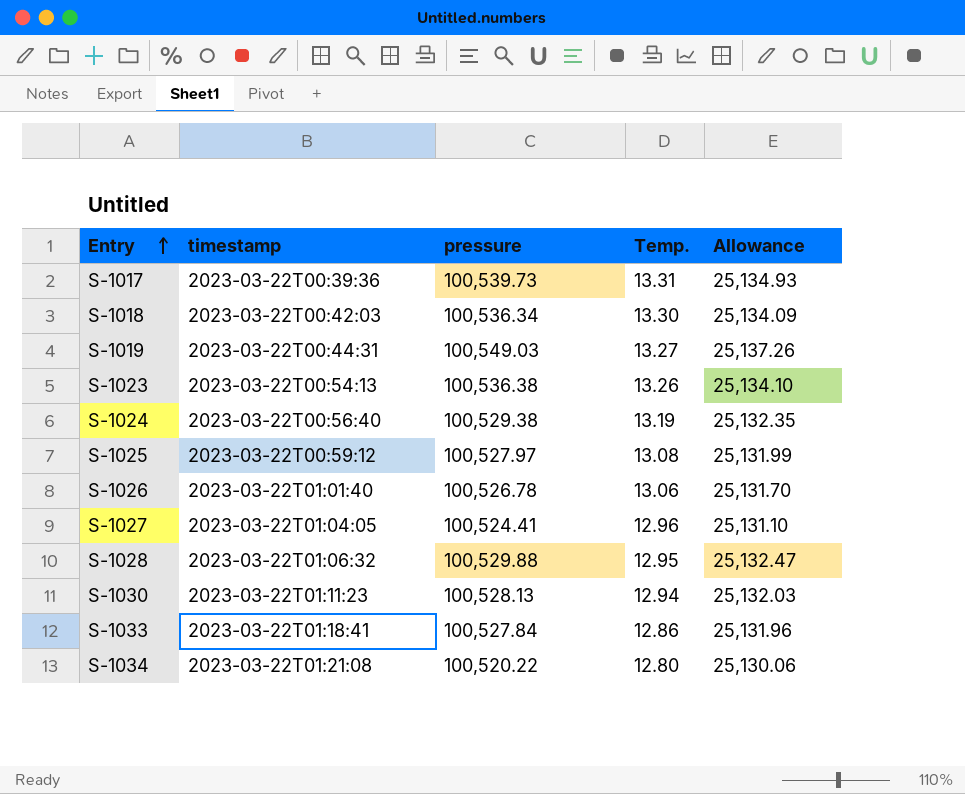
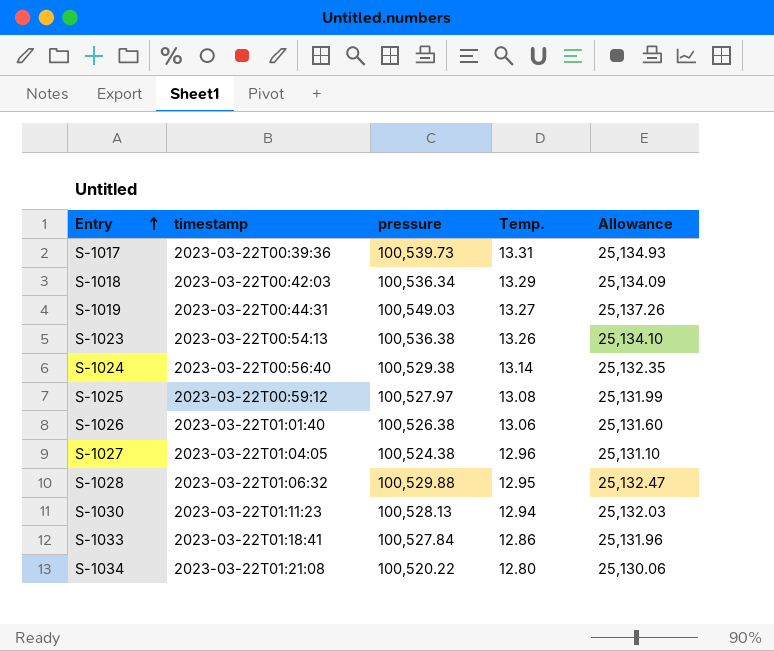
S-1018 | Temp.: 13.30 -> 13.29
S-1024 | Temp.: 13.19 -> 13.14
S-1026 | pressure: 100,526.78 -> 100,526.38
S-1026 | Allowance: 25,131.70 -> 25,131.60
S-1027 | pressure: 100,524.41 -> 100,524.38

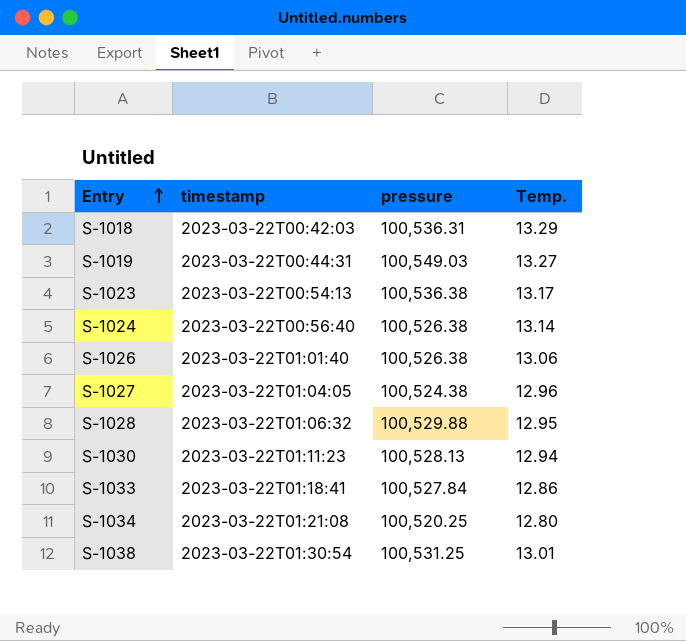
column Allowance | formula: [pressure] * 0.25 -> none
row S-1017: 2023-03-22T00:39:36 | 100,539.73 | 13.31 | 25,134.93 -> none
row S-1025: 2023-03-22T00:59:12 | 100,527.97 | 13.08 | 25,131.99 -> none
S-1018 | pressure: 100,536.34 -> 100,536.31
S-1023 | Temp.: 13.26 -> 13.17
S-1024 | pressure: 100,529.38 -> 100,526.38
S-1034 | pressure: 100,520.22 -> 100,520.25
row S-1038: none -> 2023-03-22T01:30:54 | 100,531.25 | 13.01

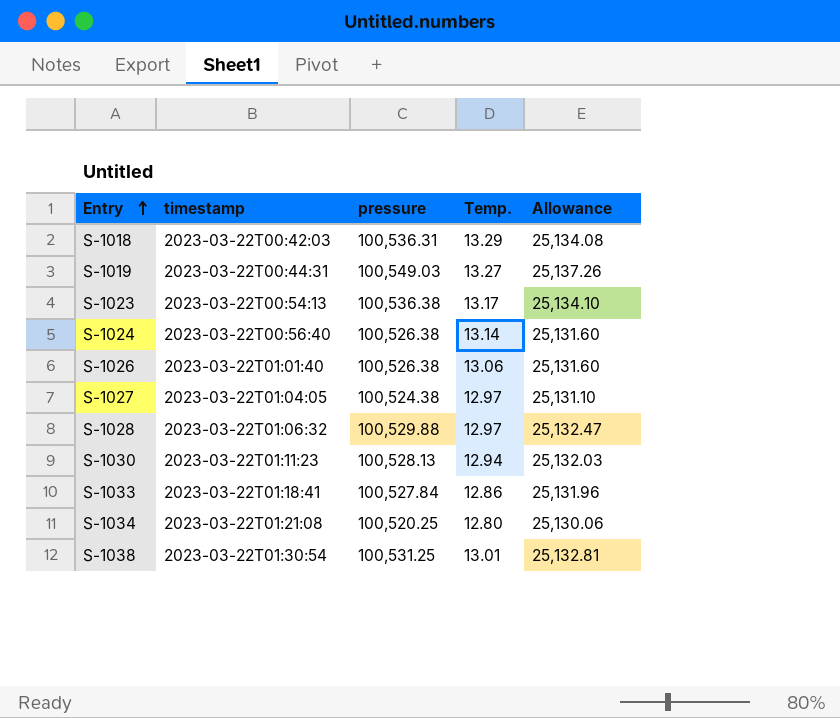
column Allowance | formula: none -> [pressure] * 0.25
S-1027 | Temp.: 12.96 -> 12.97
S-1028 | Temp.: 12.95 -> 12.97

